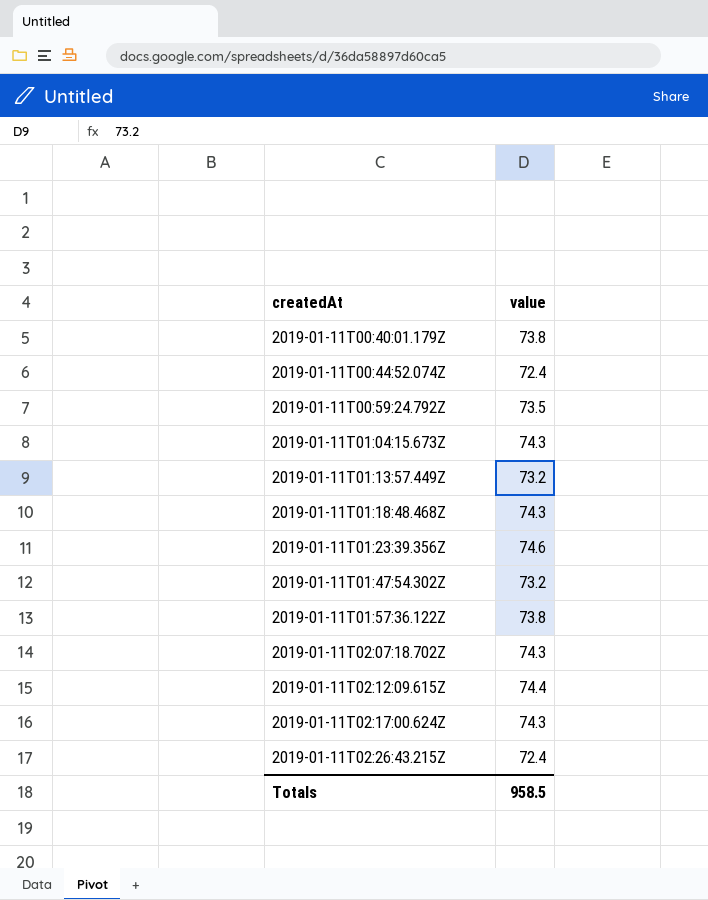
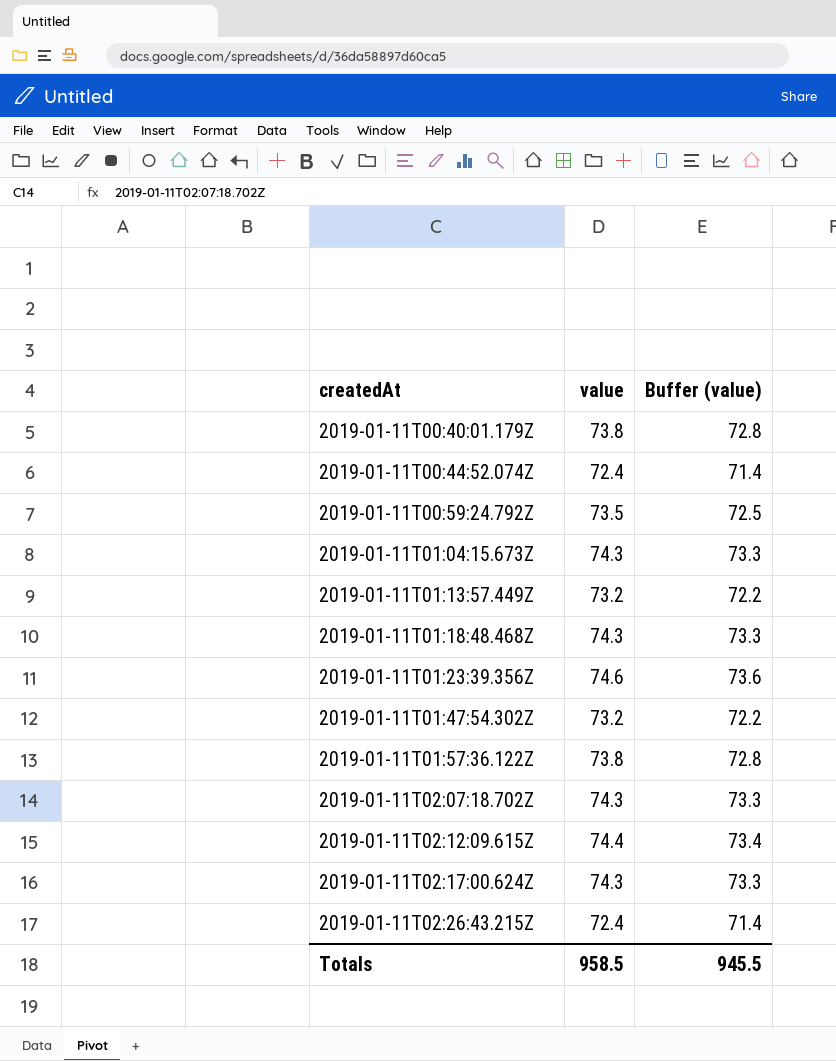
column Buffer (value) | formula: none -> [value] - 1

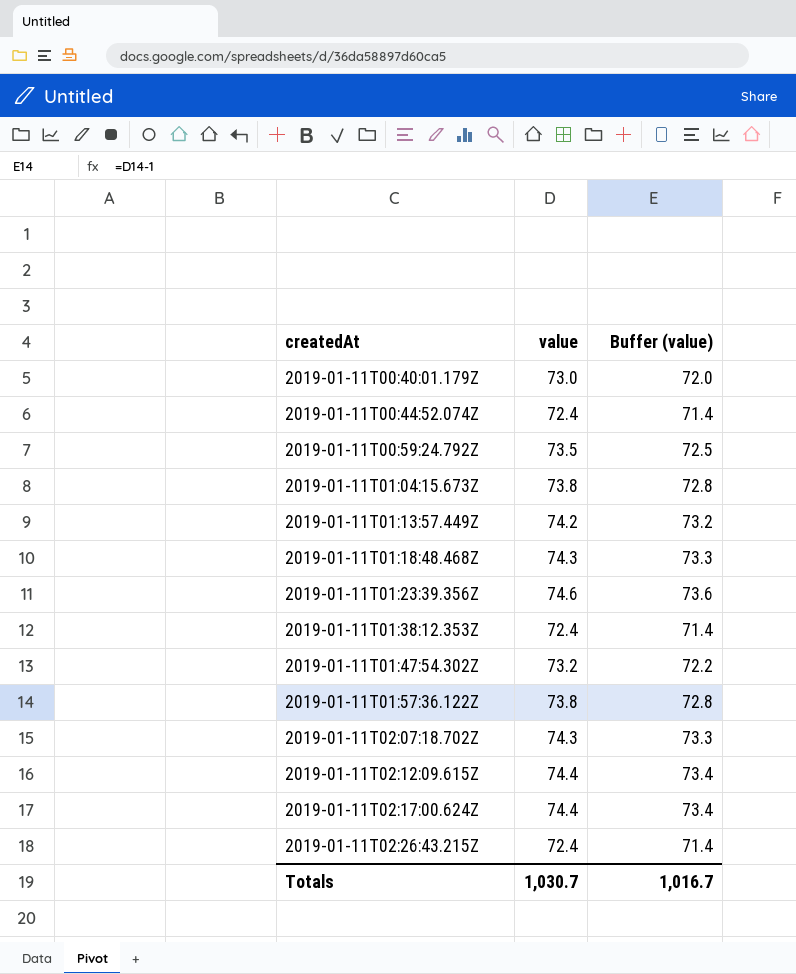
2019-01-11T00:40:01.179Z | value: 73.8 -> 73.0
2019-01-11T00:40:01.179Z | Buffer (value): 72.8 -> 72.0
2019-01-11T01:04:15.673Z | value: 74.3 -> 73.8
2019-01-11T01:04:15.673Z | Buffer (value): 73.3 -> 72.8
2019-01-11T01:13:57.449Z | value: 73.2 -> 74.2
2019-01-11T01:13:57.449Z | Buffer (value): 72.2 -> 73.2
row 2019-01-11T01:38:12.353Z: none -> 72.4 | 71.4
2019-01-11T02:17:00.624Z | value: 74.3 -> 74.4
2019-01-11T02:17:00.624Z | Buffer (value): 73.3 -> 73.4
Totals | value: 958.5 -> 1,030.7
Totals | Buffer (value): 945.5 -> 1,016.7

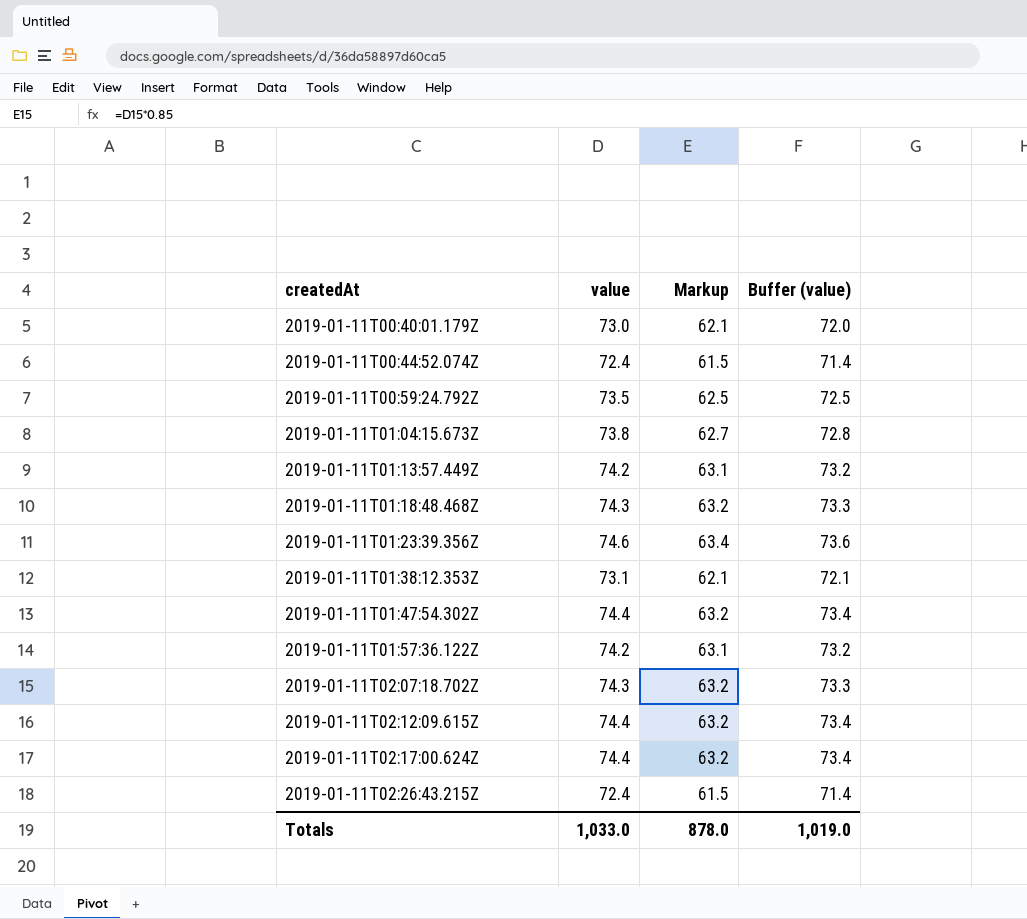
column Markup | formula: none -> [value] * 0.85
2019-01-11T01:38:12.353Z | value: 72.4 -> 73.1
2019-01-11T01:38:12.353Z | Buffer (value): 71.4 -> 72.1
2019-01-11T01:47:54.302Z | value: 73.2 -> 74.4
2019-01-11T01:47:54.302Z | Buffer (value): 72.2 -> 73.4
2019-01-11T01:57:36.122Z | value: 73.8 -> 74.2
2019-01-11T01:57:36.122Z | Buffer (value): 72.8 -> 73.2
Totals | value: 1,030.7 -> 1,033.0
Totals | Buffer (value): 1,016.7 -> 1,019.0

